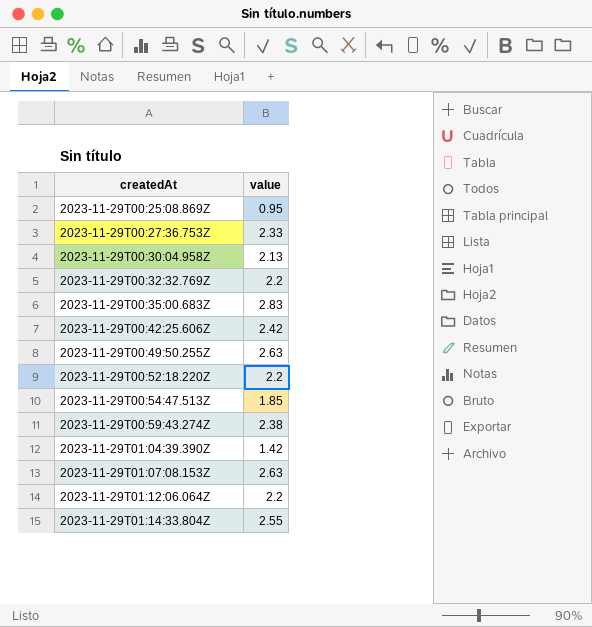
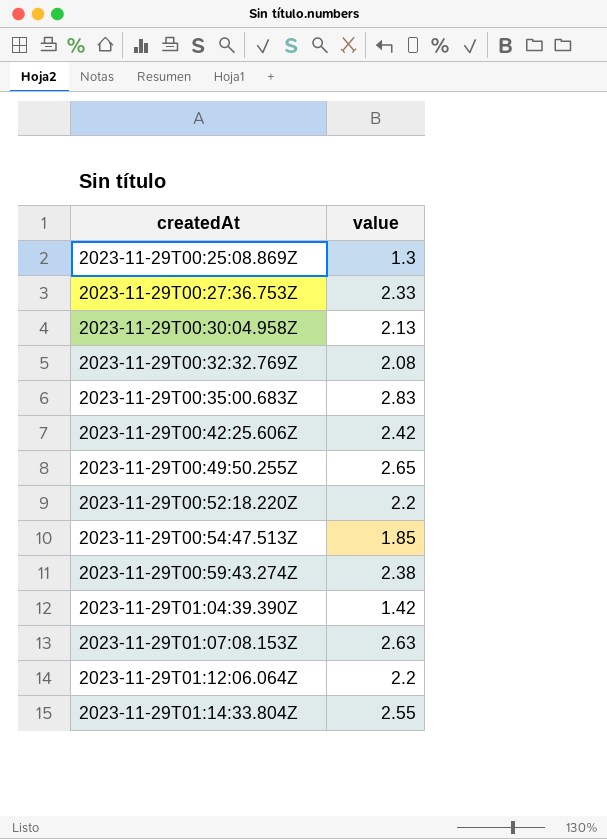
2023-11-29T00:25:08.869Z | value: 0.95 -> 1.3
2023-11-29T00:32:32.769Z | value: 2.2 -> 2.08
2023-11-29T00:49:50.255Z | value: 2.63 -> 2.65

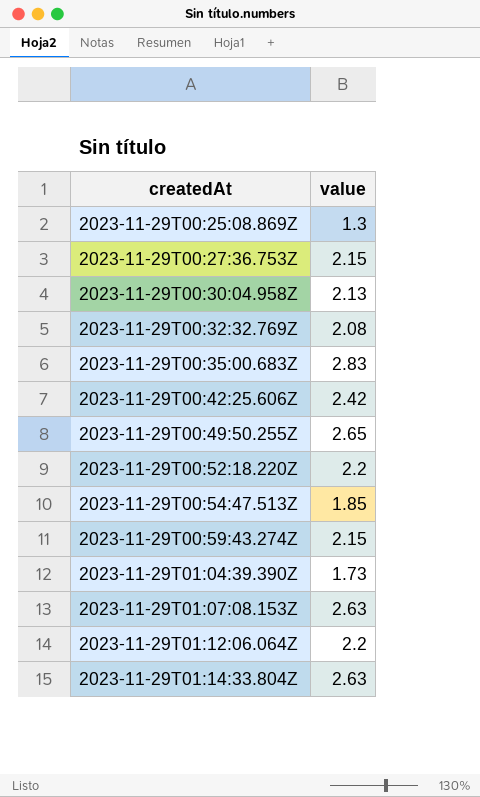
2023-11-29T00:27:36.753Z | value: 2.33 -> 2.15
2023-11-29T00:59:43.274Z | value: 2.38 -> 2.15
2023-11-29T01:04:39.390Z | value: 1.42 -> 1.73
2023-11-29T01:14:33.804Z | value: 2.55 -> 2.63

